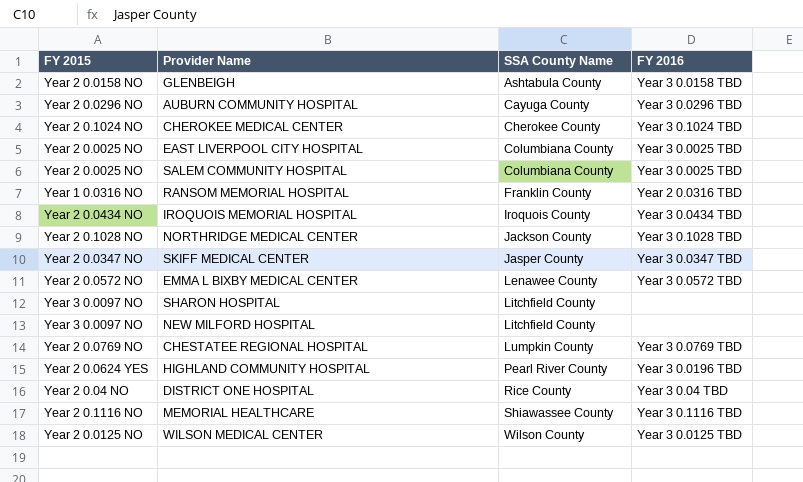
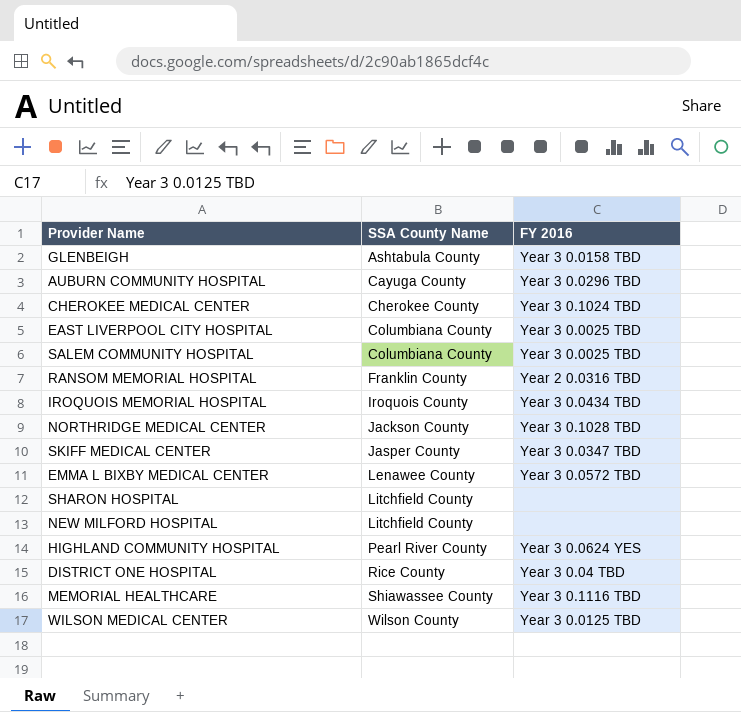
column FY 2015 | position: 1 -> none
row CHESTATEE REGIONAL HOSPITAL: Year 2 0.0769 NO | Lumpkin County | Year 3 0.0769 TBD -> none
HIGHLAND COMMUNITY HOSPITAL | FY 2016: Year 3 0.0196 TBD -> Year 3 0.0624 YES

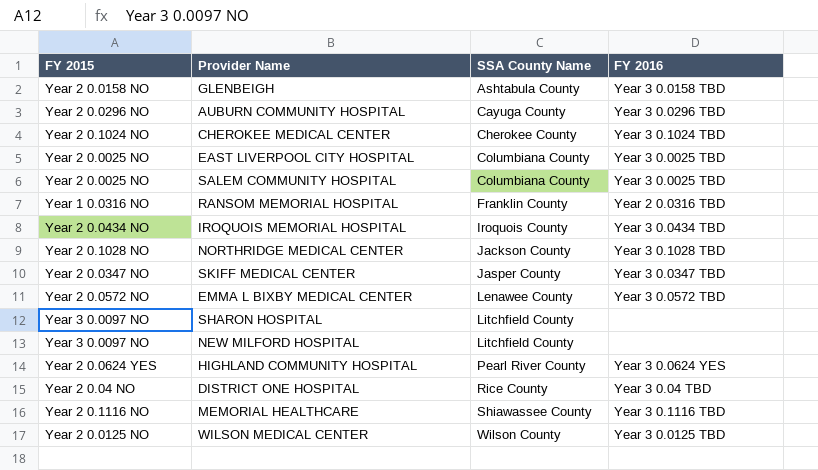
column FY 2015 | position: none -> 1

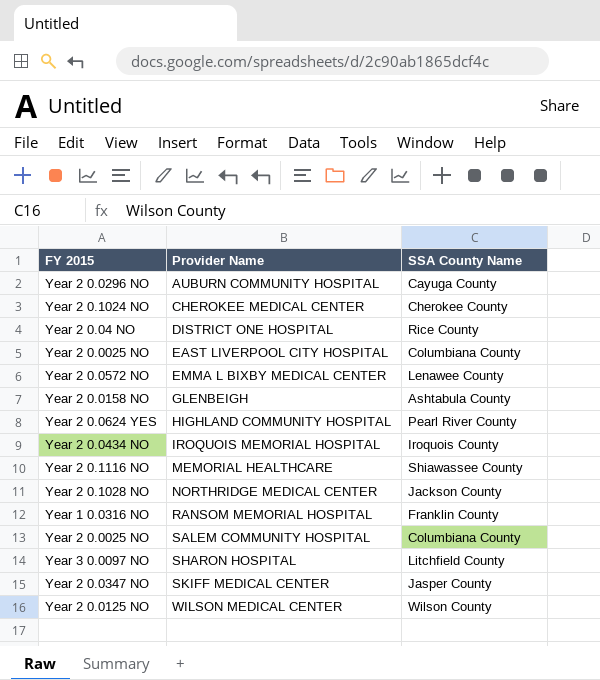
row order: SSA County Name ascending -> Provider Name ascending
column FY 2016 | position: 4 -> none
row NEW MILFORD HOSPITAL: Year 3 0.0097 NO | Litchfield County | none -> none

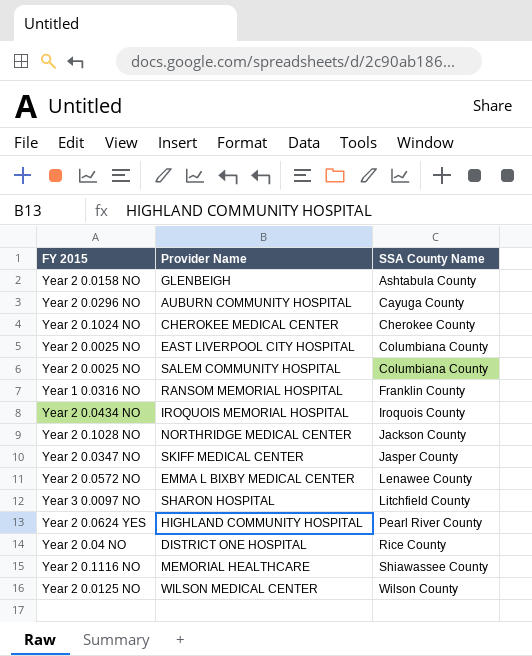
row order: Provider Name ascending -> SSA County Name ascending

